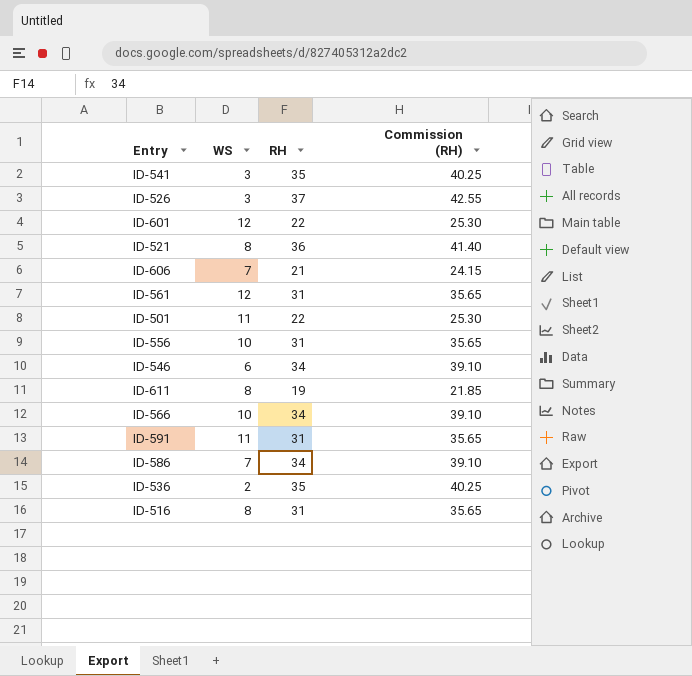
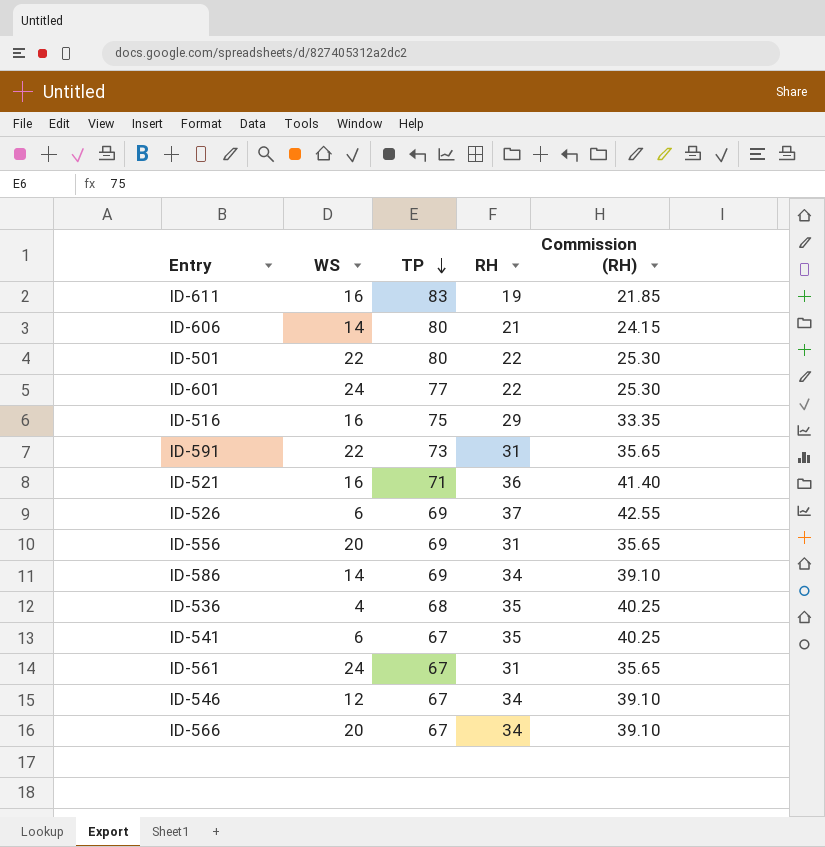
row order: none -> TP descending
column TP | position: none -> 3
ID-611 | WS: 8 -> 16
ID-606 | WS: 7 -> 14
ID-501 | WS: 11 -> 22
ID-601 | WS: 12 -> 24
ID-516 | WS: 8 -> 16
ID-516 | RH: 31 -> 29
ID-516 | Commission (RH): 35.65 -> 33.35
ID-591 | WS: 11 -> 22
ID-521 | WS: 8 -> 16
ID-526 | WS: 3 -> 6
ID-556 | WS: 10 -> 20
ID-586 | WS: 7 -> 14
ID-536 | WS: 2 -> 4
ID-541 | WS: 3 -> 6
ID-561 | WS: 12 -> 24
ID-546 | WS: 6 -> 12
ID-566 | WS: 10 -> 20

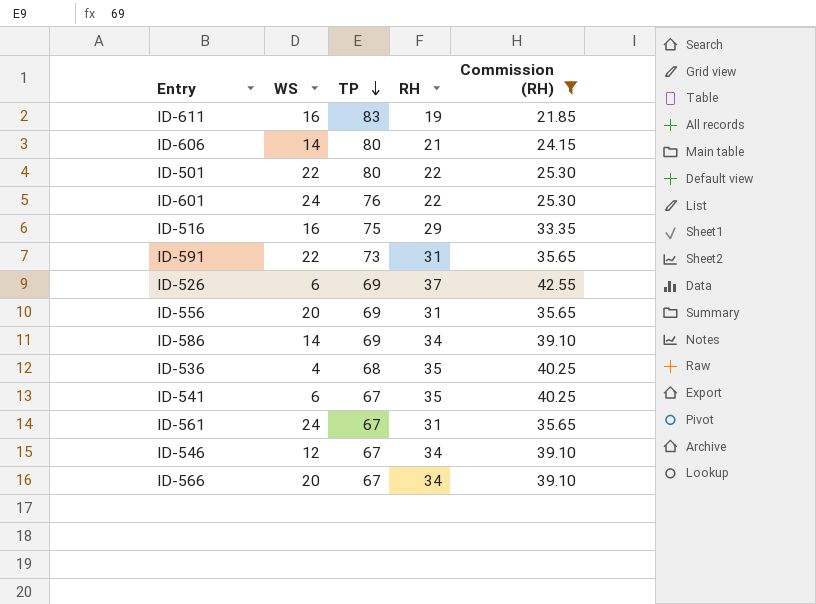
filter: none -> Commission (RH) != 41.40
ID-601 | TP: 77 -> 76

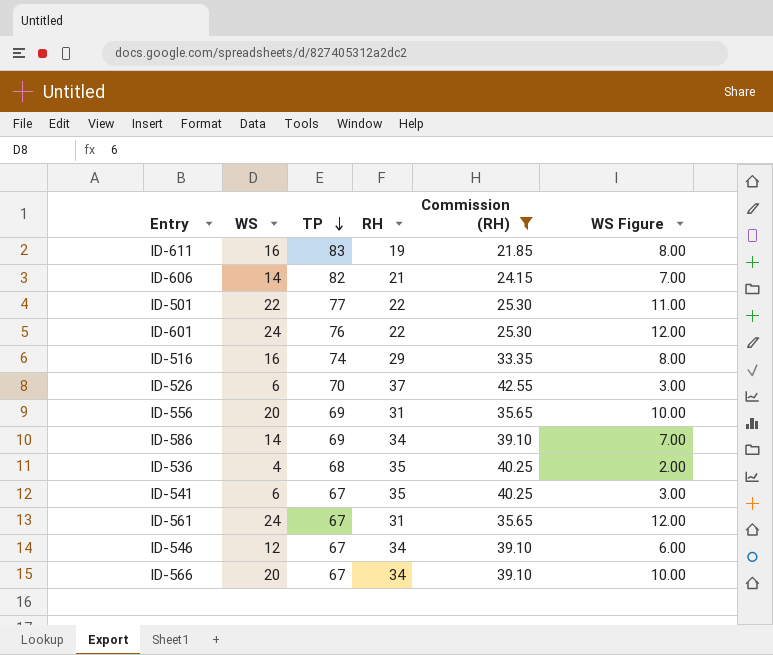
column WS Figure | formula: none -> [WS] * 0.5
row ID-591: 22 | 73 | 31 | 35.65 -> none
ID-606 | TP: 80 -> 82
ID-501 | TP: 80 -> 77
ID-516 | TP: 75 -> 74
ID-526 | TP: 69 -> 70

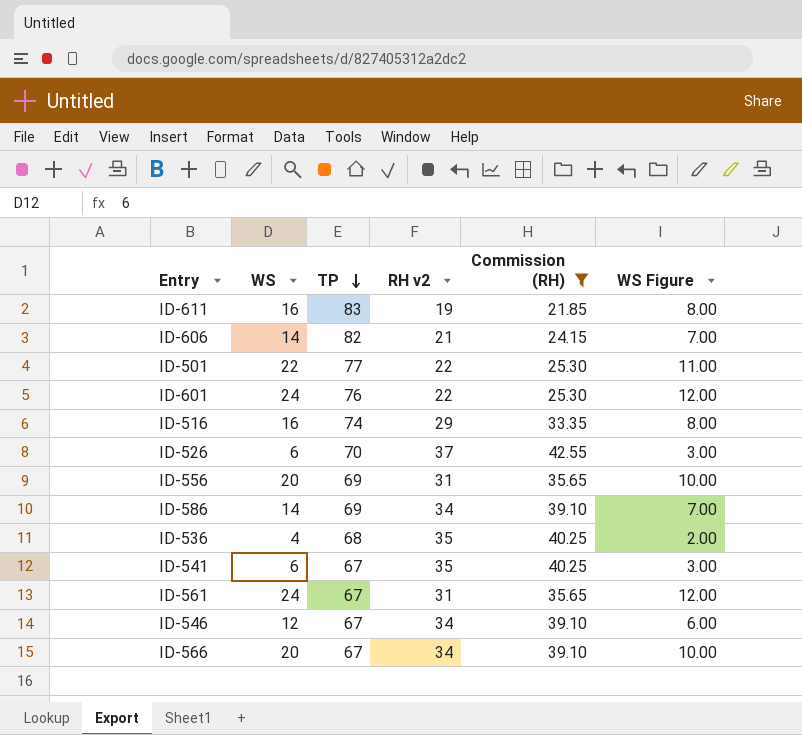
column name: RH -> RH v2

